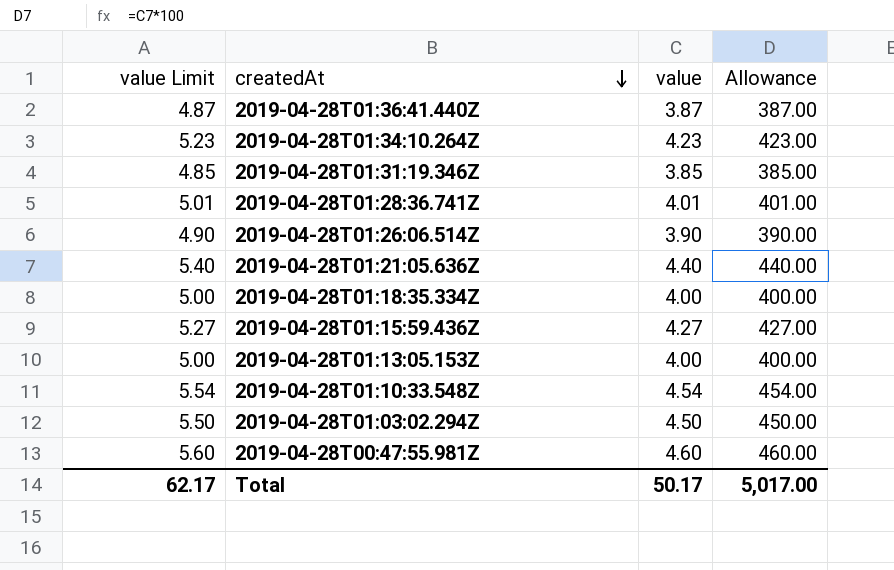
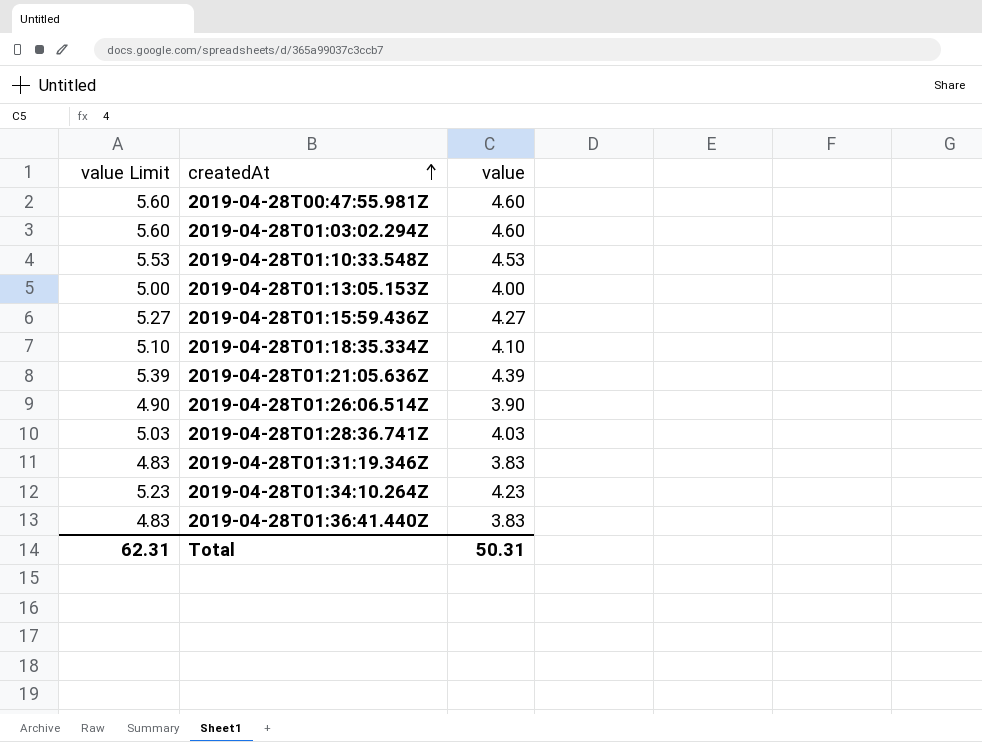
row order: createdAt descending -> createdAt ascending
column Allowance | formula: [value] * 100 -> none
2019-04-28T01:03:02.294Z | value Limit: 5.50 -> 5.60
2019-04-28T01:03:02.294Z | value: 4.50 -> 4.60
2019-04-28T01:10:33.548Z | value Limit: 5.54 -> 5.53
2019-04-28T01:10:33.548Z | value: 4.54 -> 4.53
2019-04-28T01:18:35.334Z | value Limit: 5.00 -> 5.10
2019-04-28T01:18:35.334Z | value: 4.00 -> 4.10
2019-04-28T01:21:05.636Z | value Limit: 5.40 -> 5.39
2019-04-28T01:21:05.636Z | value: 4.40 -> 4.39
2019-04-28T01:28:36.741Z | value Limit: 5.01 -> 5.03
2019-04-28T01:28:36.741Z | value: 4.01 -> 4.03
2019-04-28T01:31:19.346Z | value Limit: 4.85 -> 4.83
2019-04-28T01:31:19.346Z | value: 3.85 -> 3.83
2019-04-28T01:36:41.440Z | value Limit: 4.87 -> 4.83
2019-04-28T01:36:41.440Z | value: 3.87 -> 3.83
Total | value Limit: 62.17 -> 62.31
Total | value: 50.17 -> 50.31

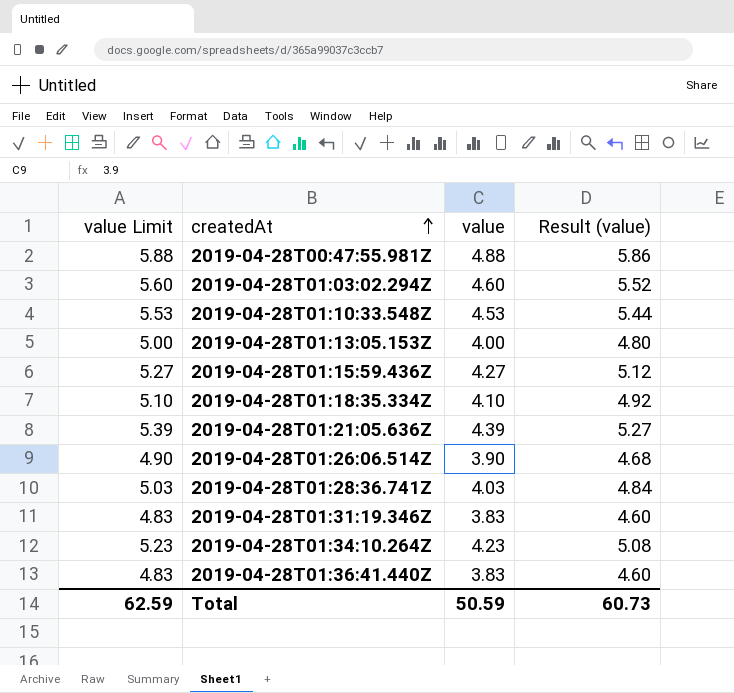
column Result (value) | formula: none -> [value] * 1.2
2019-04-28T00:47:55.981Z | value Limit: 5.60 -> 5.88
2019-04-28T00:47:55.981Z | value: 4.60 -> 4.88
Total | value Limit: 62.31 -> 62.59
Total | value: 50.31 -> 50.59

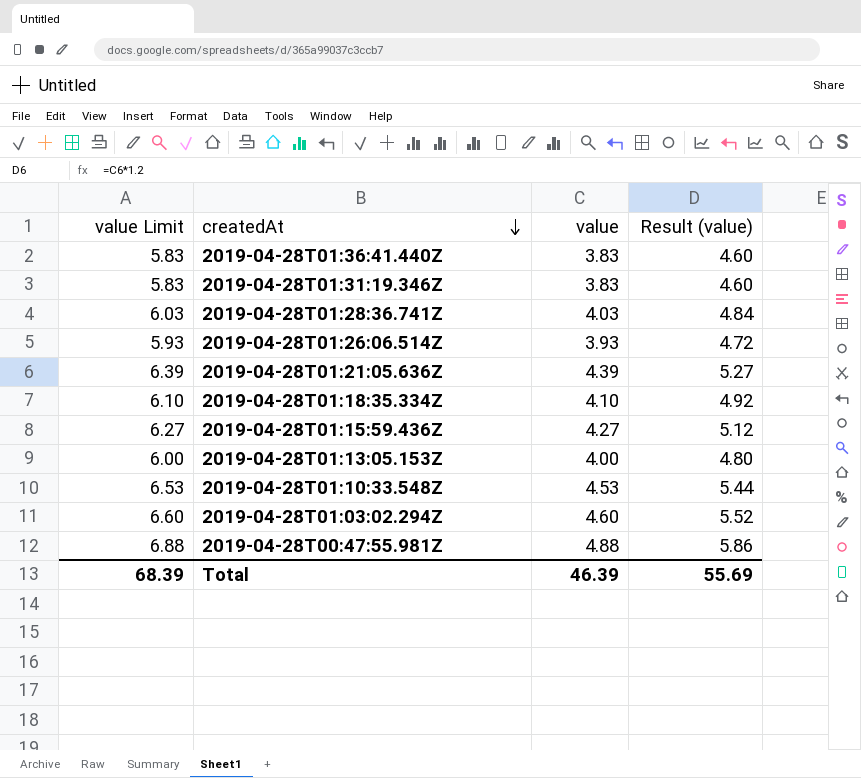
row order: createdAt ascending -> createdAt descending
column value Limit | formula: [value] + 1 -> [value] + 2
row 2019-04-28T01:34:10.264Z: 5.23 | 4.23 | 5.08 -> none
2019-04-28T01:26:06.514Z | value: 3.90 -> 3.93
2019-04-28T01:26:06.514Z | Result (value): 4.68 -> 4.72
Total | value Limit: 62.59 -> 68.39
Total | value: 50.59 -> 46.39
Total | Result (value): 60.73 -> 55.69

